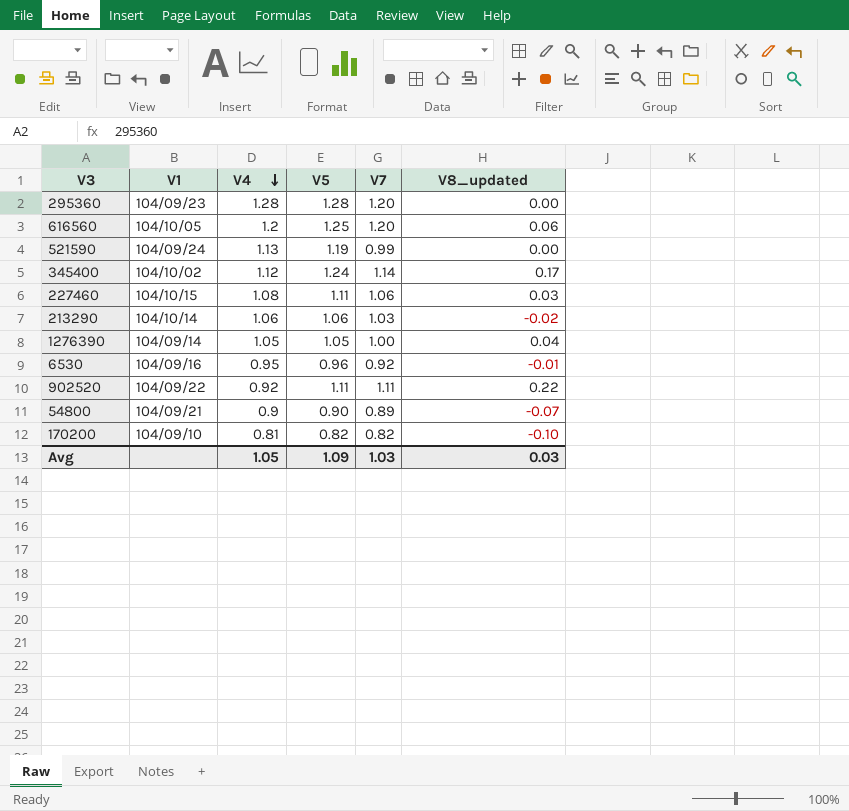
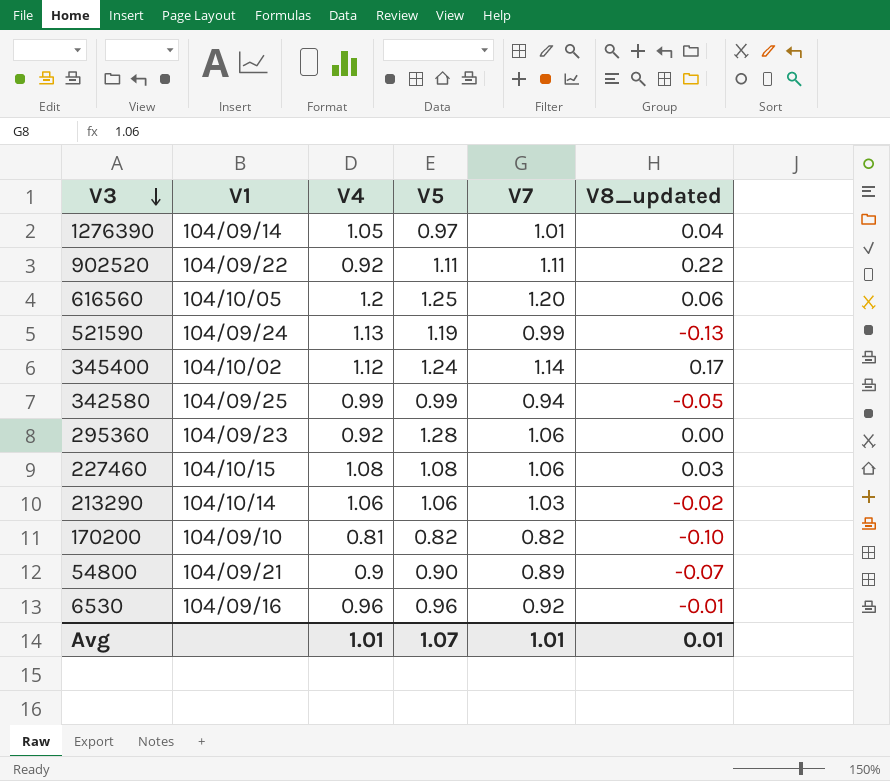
row order: V4 descending -> V3 descending
1276390 | V5: 1.05 -> 0.97
1276390 | V7: 1.00 -> 1.01
521590 | V8_updated: 0.00 -> -0.13
row 342580: none -> 104/09/25 | 0.99 | 0.99 | 0.94 | -0.05
295360 | V4: 1.28 -> 0.92
295360 | V7: 1.20 -> 1.06
227460 | V5: 1.11 -> 1.08
6530 | V4: 0.95 -> 0.96
Avg | V4: 1.05 -> 1.01
Avg | V5: 1.09 -> 1.07
Avg | V7: 1.03 -> 1.01
Avg | V8_updated: 0.03 -> 0.01

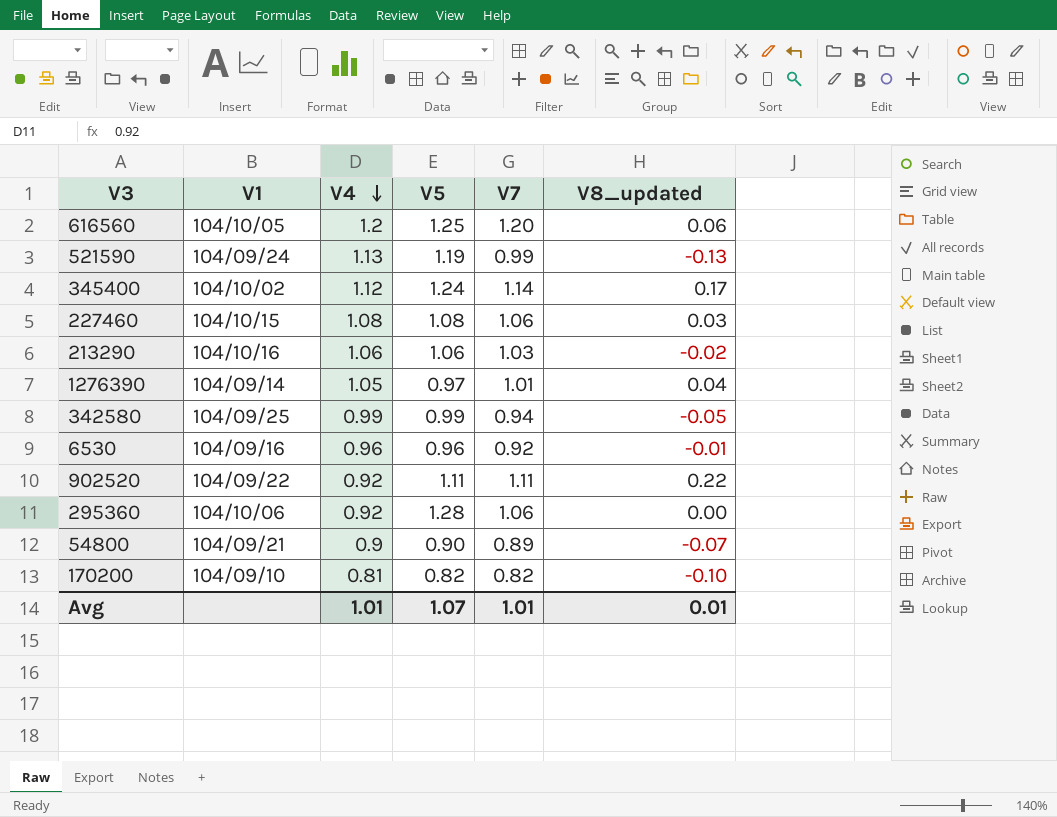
row order: V3 descending -> V4 descending
213290 | V1: 104/10/14 -> 104/10/16
295360 | V1: 104/09/23 -> 104/10/06

